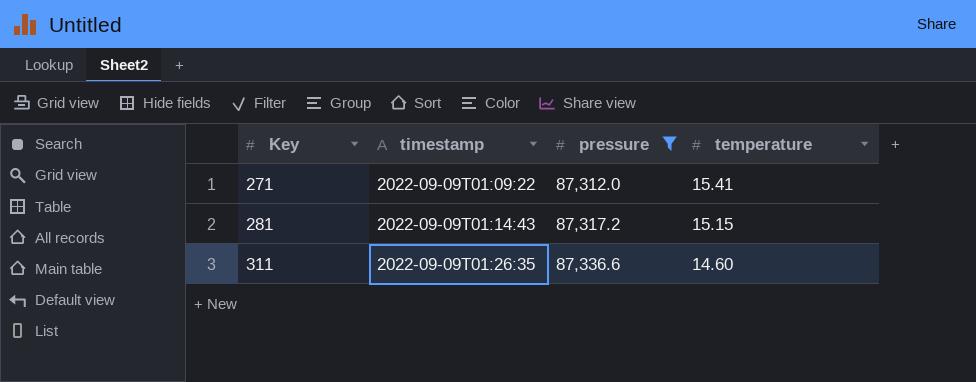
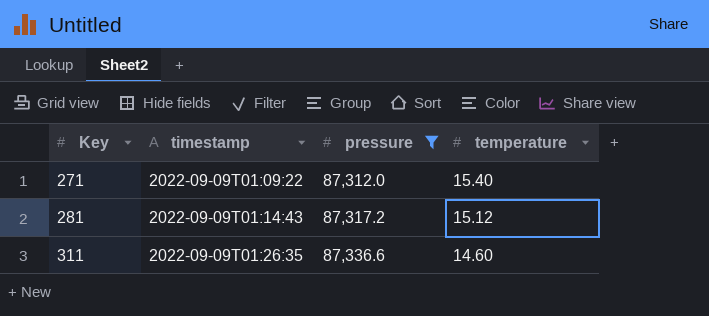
271 | temperature: 15.41 -> 15.40
281 | temperature: 15.15 -> 15.12

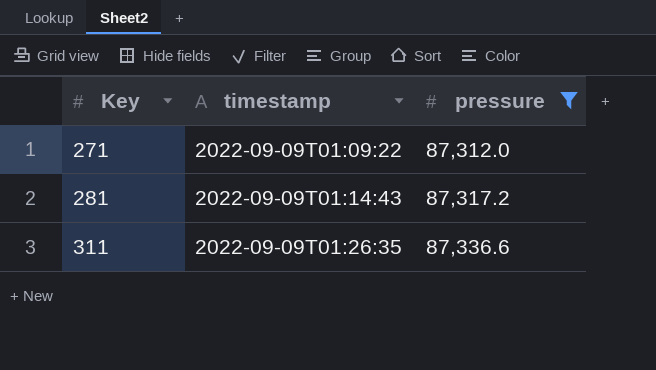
column temperature | position: 4 -> none

